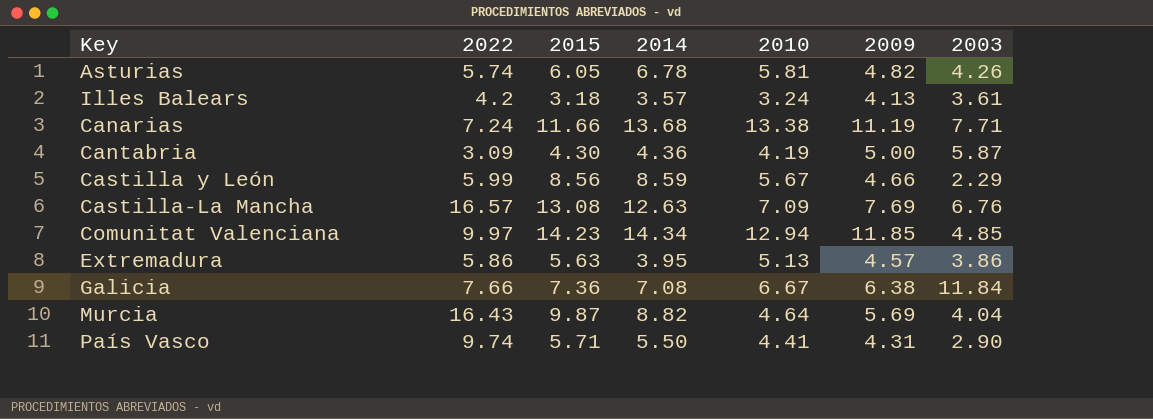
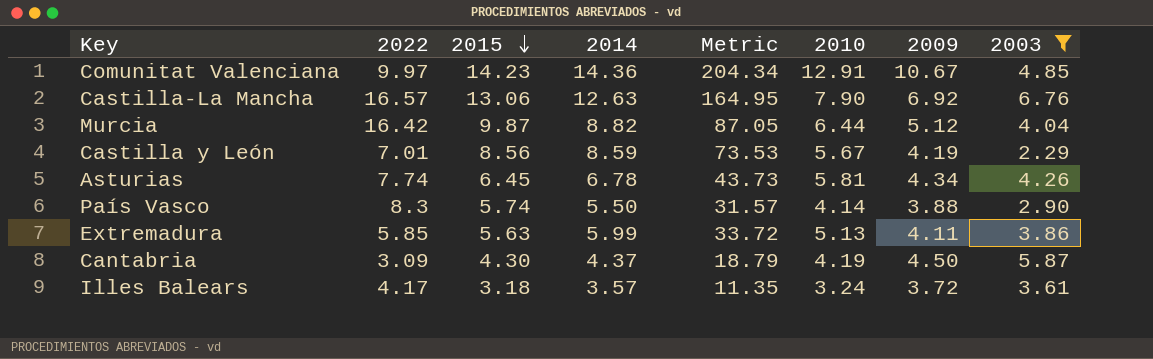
filter: none -> 2003 <= 6.76
row order: none -> 2015 descending
column Metric | formula: none -> [2015] * [2014]
Comunitat Valenciana | 2014: 14.34 -> 14.36
Comunitat Valenciana | 2010: 12.94 -> 12.91
Comunitat Valenciana | 2009: 11.85 -> 10.67
Castilla-La Mancha | 2015: 13.08 -> 13.06
Castilla-La Mancha | 2010: 7.09 -> 7.90
Castilla-La Mancha | 2009: 7.69 -> 6.92
Murcia | 2022: 16.43 -> 16.42
Murcia | 2010: 4.64 -> 6.44
Murcia | 2009: 5.69 -> 5.12
Castilla y León | 2022: 5.99 -> 7.01
Castilla y León | 2009: 4.66 -> 4.19
Asturias | 2022: 5.74 -> 7.74
Asturias | 2015: 6.05 -> 6.45
Asturias | 2009: 4.82 -> 4.34
País Vasco | 2022: 9.74 -> 8.3
País Vasco | 2015: 5.71 -> 5.74
País Vasco | 2010: 4.41 -> 4.14
País Vasco | 2009: 4.31 -> 3.88
Extremadura | 2022: 5.86 -> 5.85
Extremadura | 2014: 3.95 -> 5.99
Extremadura | 2009: 4.57 -> 4.11
Cantabria | 2014: 4.36 -> 4.37
Cantabria | 2009: 5.00 -> 4.50
Illes Balears | 2022: 4.2 -> 4.17
Illes Balears | 2009: 4.13 -> 3.72

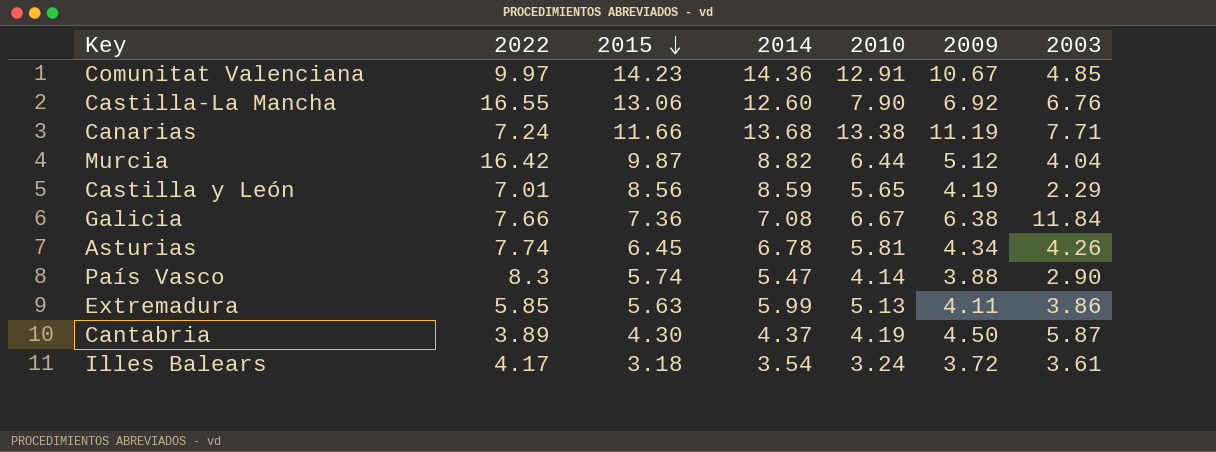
filter: 2003 <= 6.76 -> none
column Metric | formula: [2015] * [2014] -> none
Castilla-La Mancha | 2022: 16.57 -> 16.55
Castilla-La Mancha | 2014: 12.63 -> 12.60
Castilla y León | 2010: 5.67 -> 5.65
País Vasco | 2014: 5.50 -> 5.47
Cantabria | 2022: 3.09 -> 3.89
Illes Balears | 2014: 3.57 -> 3.54

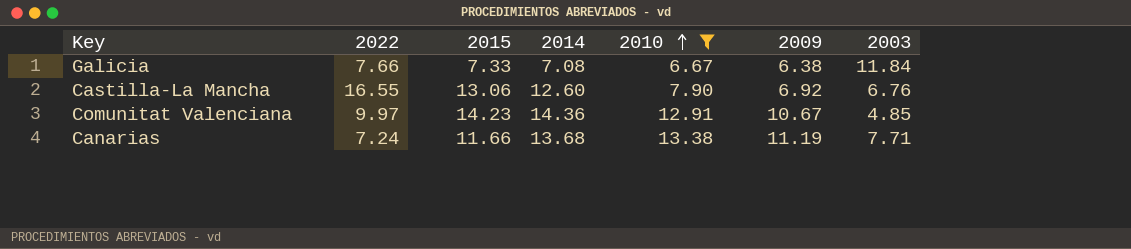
filter: none -> 2010 >= 6.67
row order: 2015 descending -> 2010 ascending
Galicia | 2015: 7.36 -> 7.33

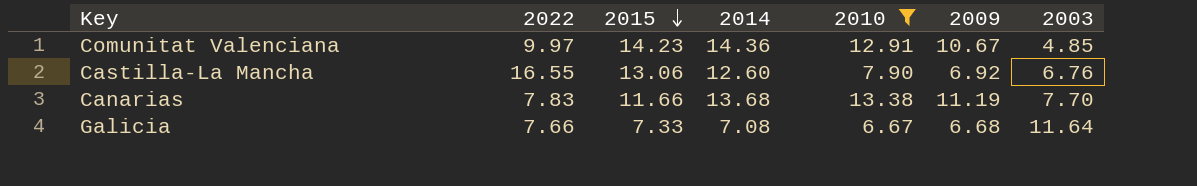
row order: 2010 ascending -> 2015 descending
Canarias | 2022: 7.24 -> 7.83
Canarias | 2003: 7.71 -> 7.70
Galicia | 2009: 6.38 -> 6.68
Galicia | 2003: 11.84 -> 11.64

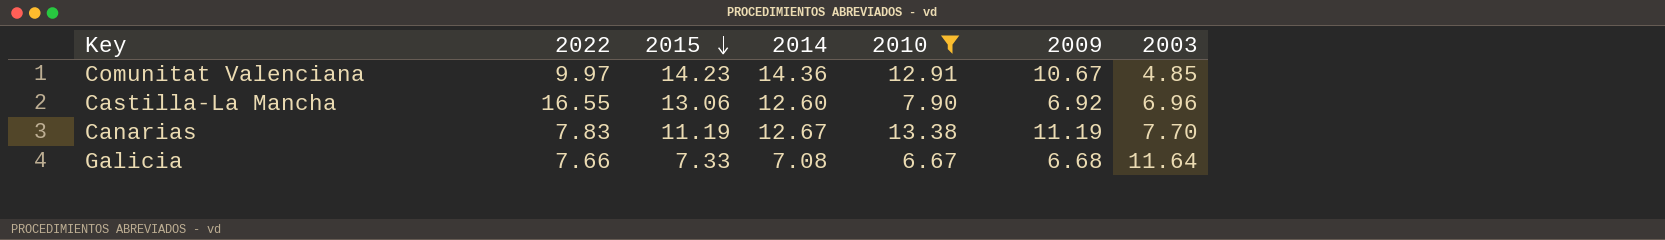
Castilla-La Mancha | 2003: 6.76 -> 6.96
Canarias | 2015: 11.66 -> 11.19
Canarias | 2014: 13.68 -> 12.67

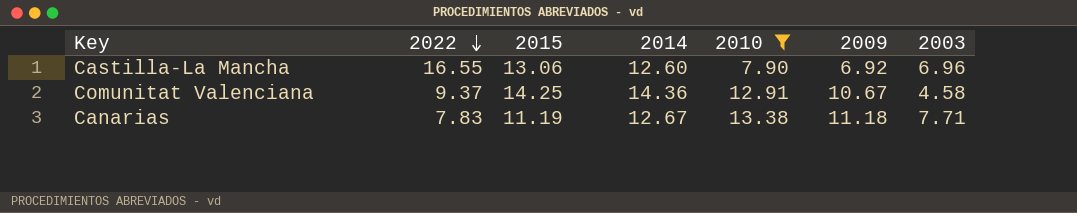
row order: 2015 descending -> 2022 descending
row Galicia: 7.66 | 7.33 | 7.08 | 6.67 | 6.68 | 11.64 -> none
Comunitat Valenciana | 2022: 9.97 -> 9.37
Comunitat Valenciana | 2015: 14.23 -> 14.25
Comunitat Valenciana | 2003: 4.85 -> 4.58
Canarias | 2009: 11.19 -> 11.18
Canarias | 2003: 7.70 -> 7.71

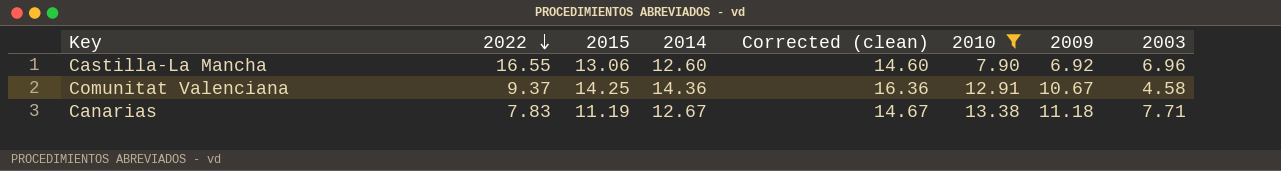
column Corrected (clean) | formula: none -> [2014] + 2

